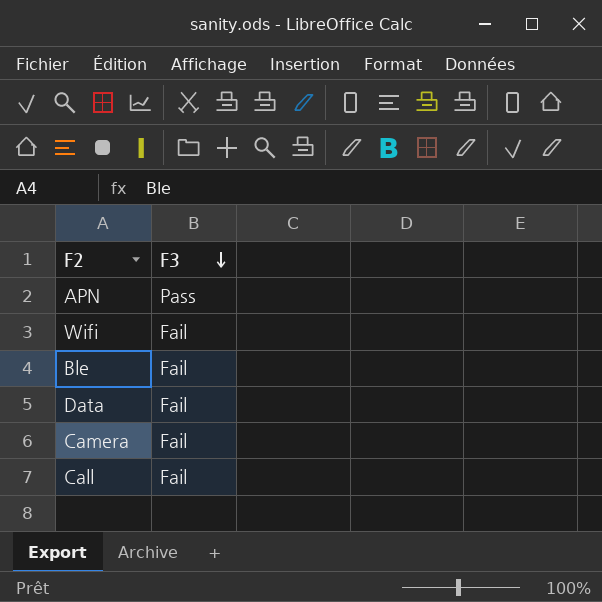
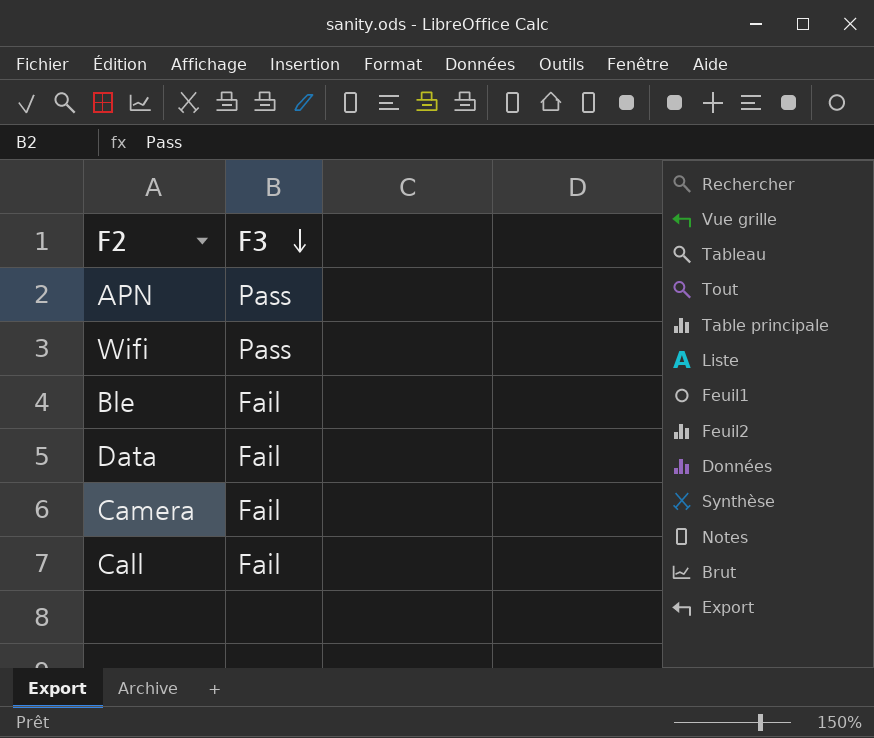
Wifi | F3: Fail -> Pass

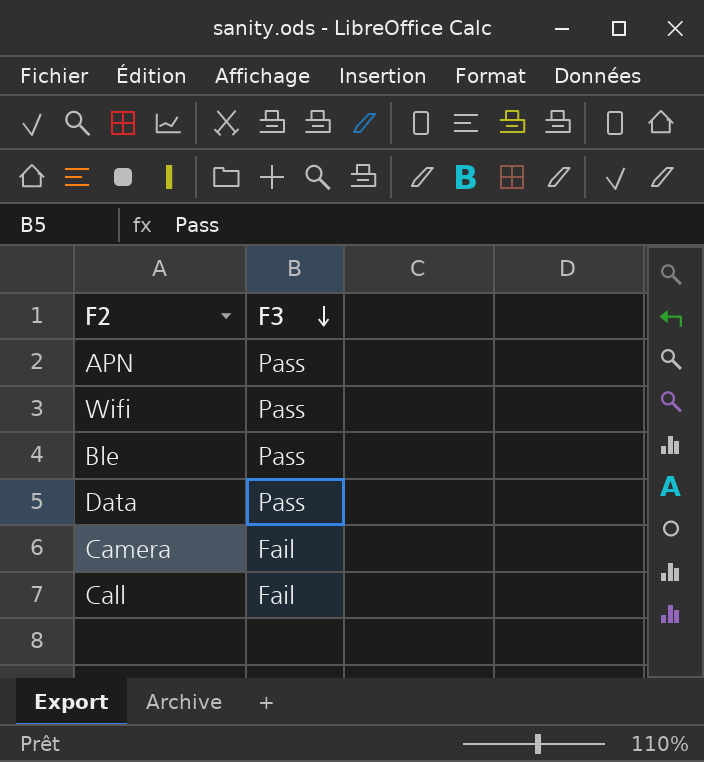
Ble | F3: Fail -> Pass
Data | F3: Fail -> Pass

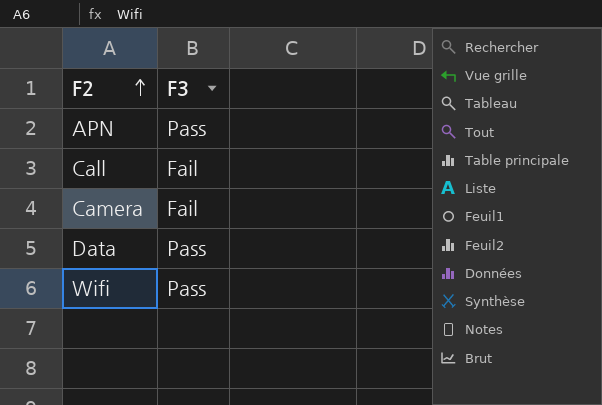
row order: F3 descending -> F2 ascending
row Ble: Pass -> none

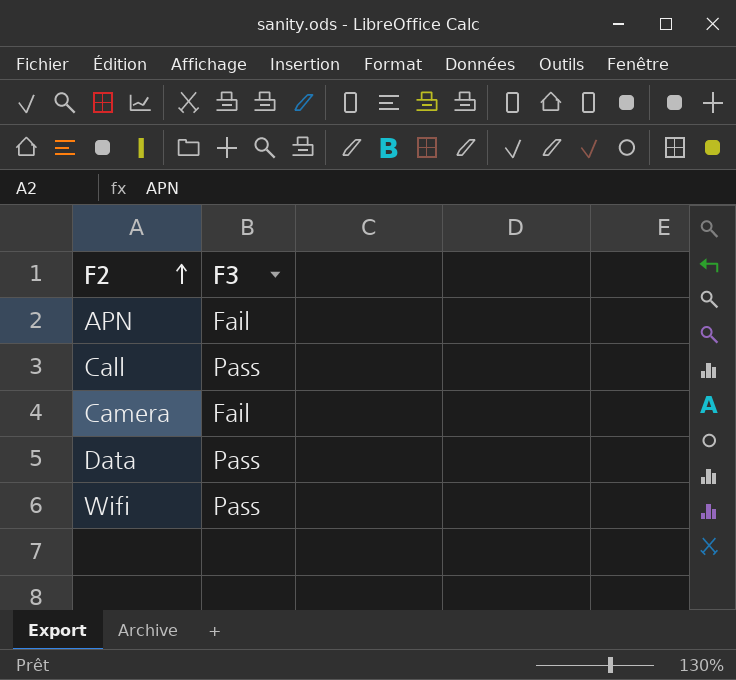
APN | F3: Pass -> Fail
Call | F3: Fail -> Pass

